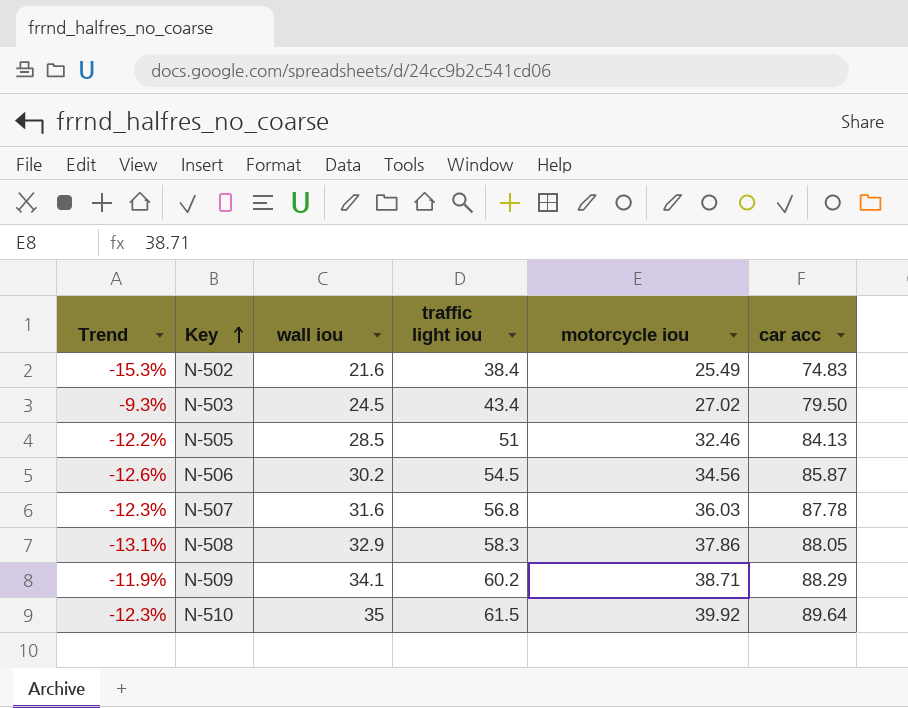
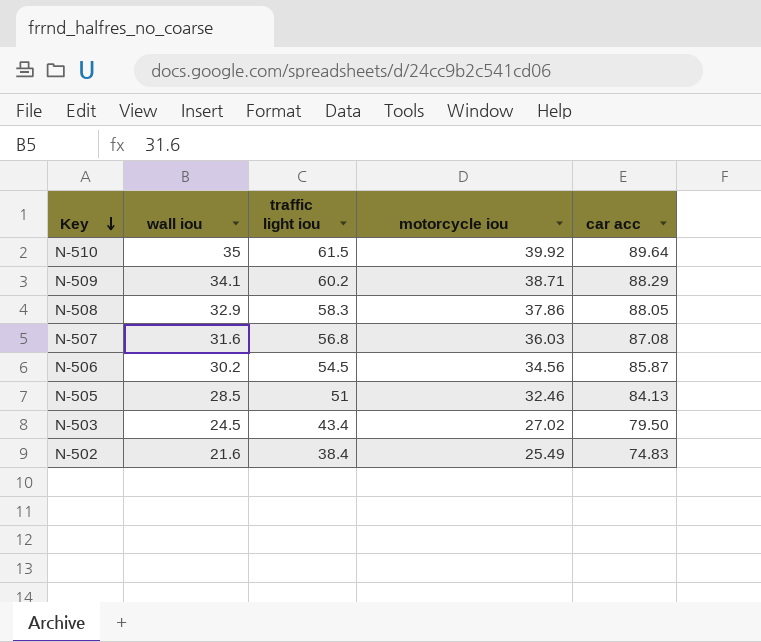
row order: Key ascending -> Key descending
column Trend | formula: ([wall iou] - [motorcycle iou]) / [motorcycle iou] -> none
N-507 | car acc: 87.78 -> 87.08

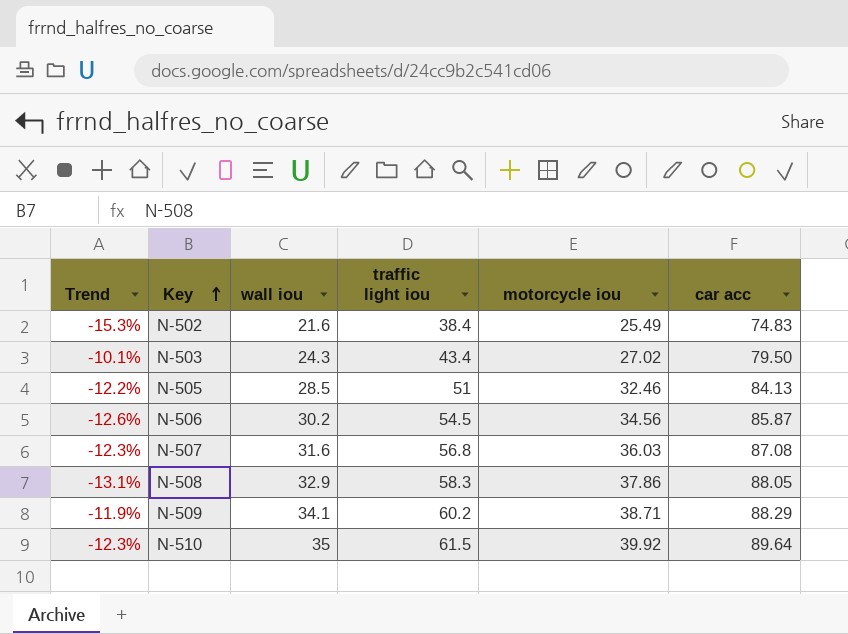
row order: Key descending -> Key ascending
column Trend | formula: none -> ([wall iou] - [motorcycle iou]) / [motorcycle iou]
N-503 | wall iou: 24.5 -> 24.3

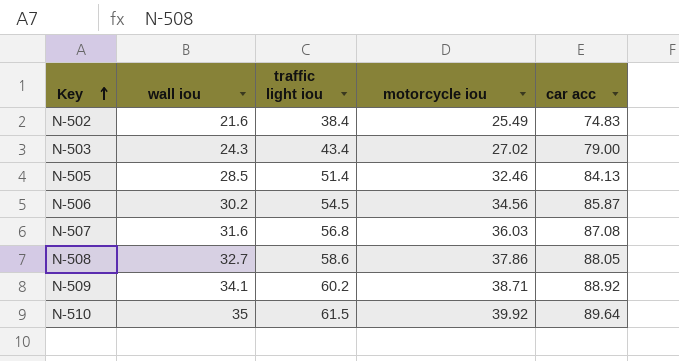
column Trend | formula: ([wall iou] - [motorcycle iou]) / [motorcycle iou] -> none
N-503 | car acc: 79.50 -> 79.00
N-505 | traffic light iou: 51 -> 51.4
N-508 | wall iou: 32.9 -> 32.7
N-508 | traffic light iou: 58.3 -> 58.6
N-509 | car acc: 88.29 -> 88.92

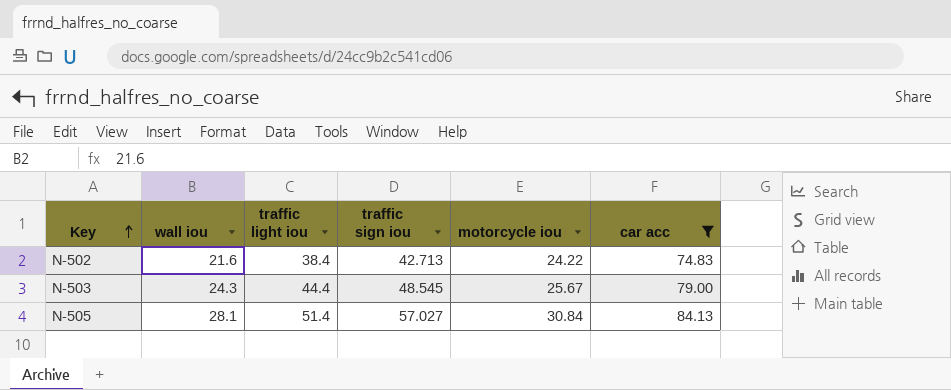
filter: none -> car acc <= 84.13
column traffic sign iou | position: none -> 4
N-502 | motorcycle iou: 25.49 -> 24.22
N-503 | traffic light iou: 43.4 -> 44.4
N-503 | motorcycle iou: 27.02 -> 25.67
N-505 | wall iou: 28.5 -> 28.1
N-505 | motorcycle iou: 32.46 -> 30.84

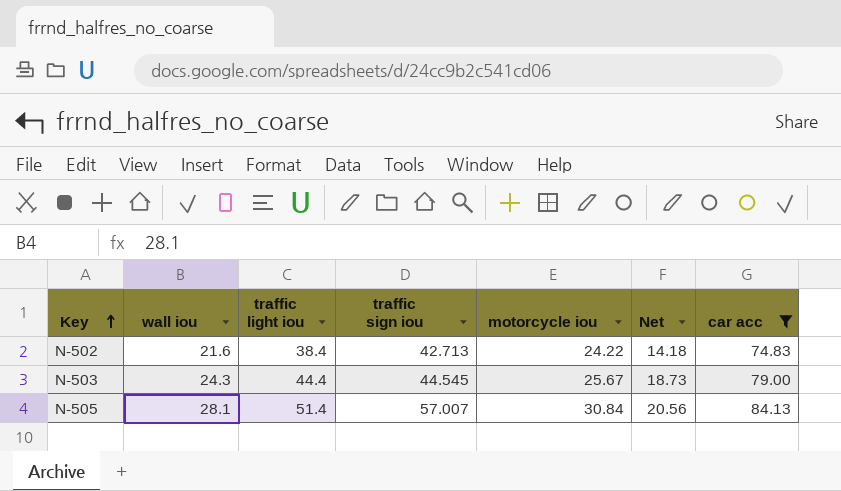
column Net | formula: none -> [traffic light iou] - [motorcycle iou]
N-503 | traffic sign iou: 48.545 -> 44.545
N-505 | traffic sign iou: 57.027 -> 57.007

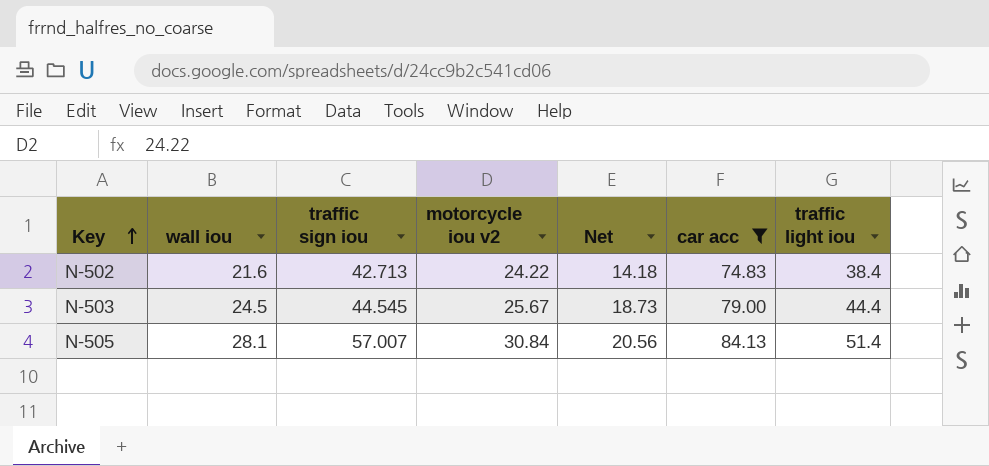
column name: motorcycle iou -> motorcycle iou v2
column traffic light iou | position: 3 -> 7
N-503 | wall iou: 24.3 -> 24.5

